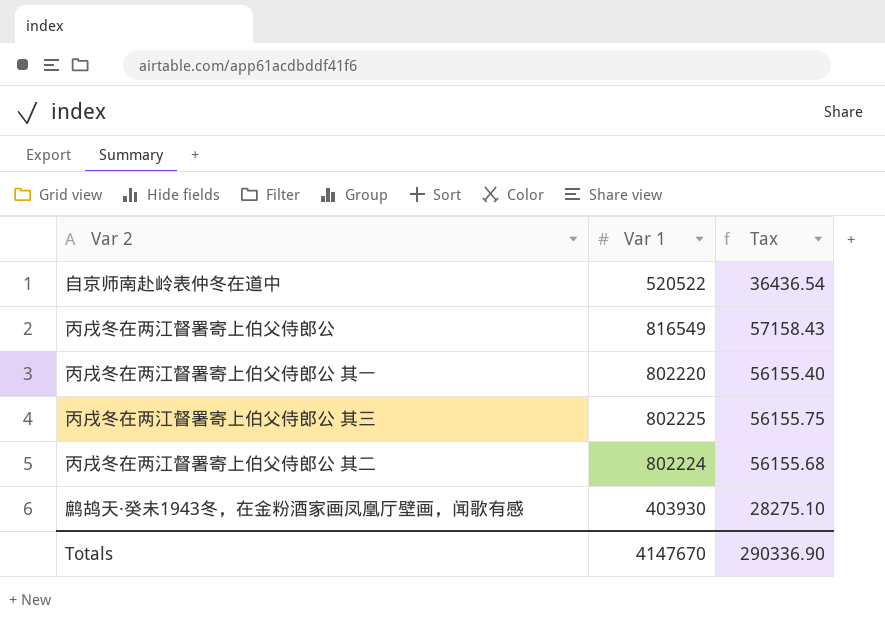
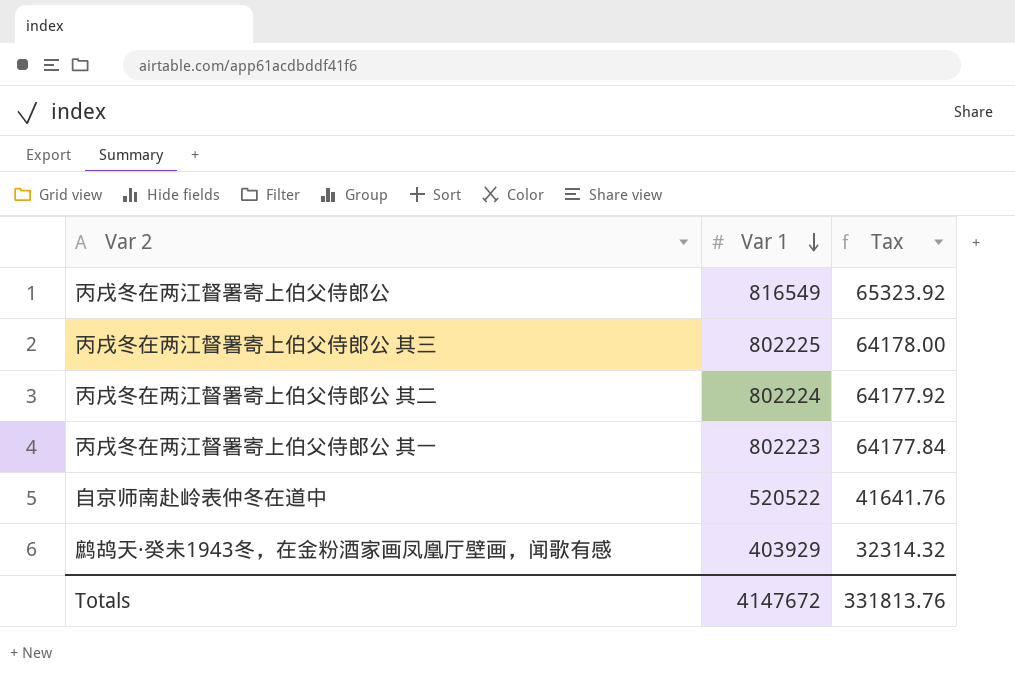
row order: none -> Var 1 descending
column Tax | formula: [Var 1] * 0.07 -> [Var 1] * 0.08
丙戌冬在两江督署寄上伯父侍郎公 其一 | Var 1: 802220 -> 802223
鹧鸪天·癸未1943冬，在金粉酒家画凤凰厅壁画，闻歌有感 | Var 1: 403930 -> 403929
Totals | Var 1: 4147670 -> 4147672
Totals | Tax: 290336.90 -> 331813.76

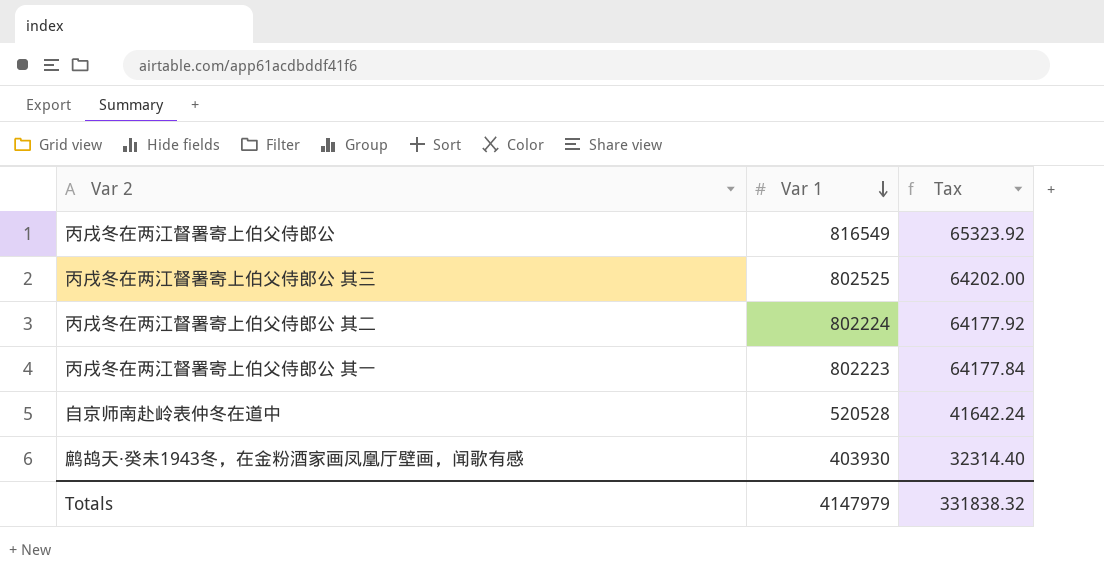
丙戌冬在两江督署寄上伯父侍郎公 其三 | Var 1: 802225 -> 802525
丙戌冬在两江督署寄上伯父侍郎公 其三 | Tax: 64178.00 -> 64202.00
自京师南赴岭表仲冬在道中 | Var 1: 520522 -> 520528
自京师南赴岭表仲冬在道中 | Tax: 41641.76 -> 41642.24
鹧鸪天·癸未1943冬，在金粉酒家画凤凰厅壁画，闻歌有感 | Var 1: 403929 -> 403930
鹧鸪天·癸未1943冬，在金粉酒家画凤凰厅壁画，闻歌有感 | Tax: 32314.32 -> 32314.40
Totals | Var 1: 4147672 -> 4147979
Totals | Tax: 331813.76 -> 331838.32

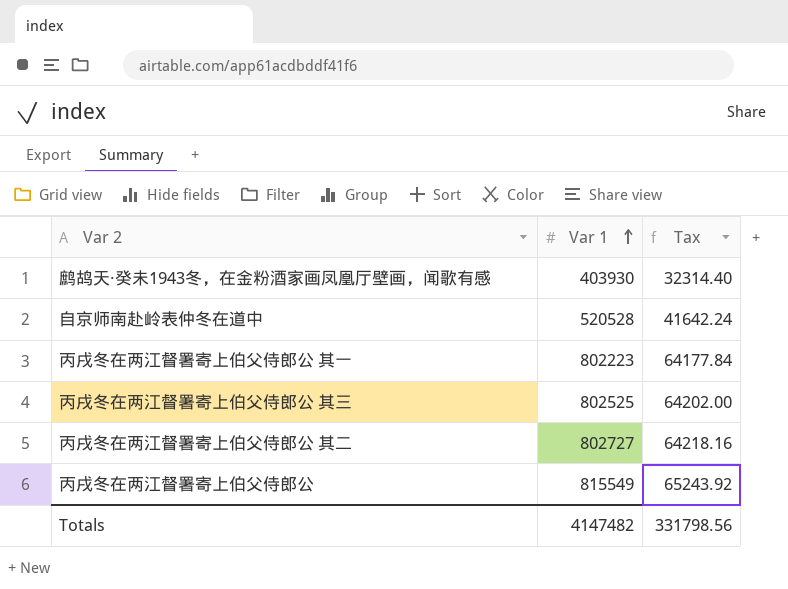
row order: Var 1 descending -> Var 1 ascending
丙戌冬在两江督署寄上伯父侍郎公 其二 | Var 1: 802224 -> 802727
丙戌冬在两江督署寄上伯父侍郎公 其二 | Tax: 64177.92 -> 64218.16
丙戌冬在两江督署寄上伯父侍郎公 | Var 1: 816549 -> 815549
丙戌冬在两江督署寄上伯父侍郎公 | Tax: 65323.92 -> 65243.92
Totals | Var 1: 4147979 -> 4147482
Totals | Tax: 331838.32 -> 331798.56

